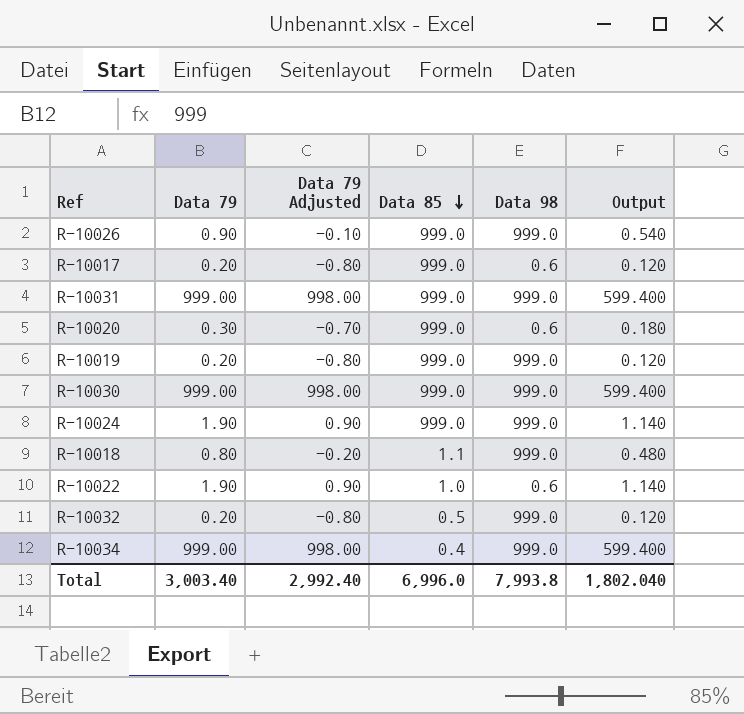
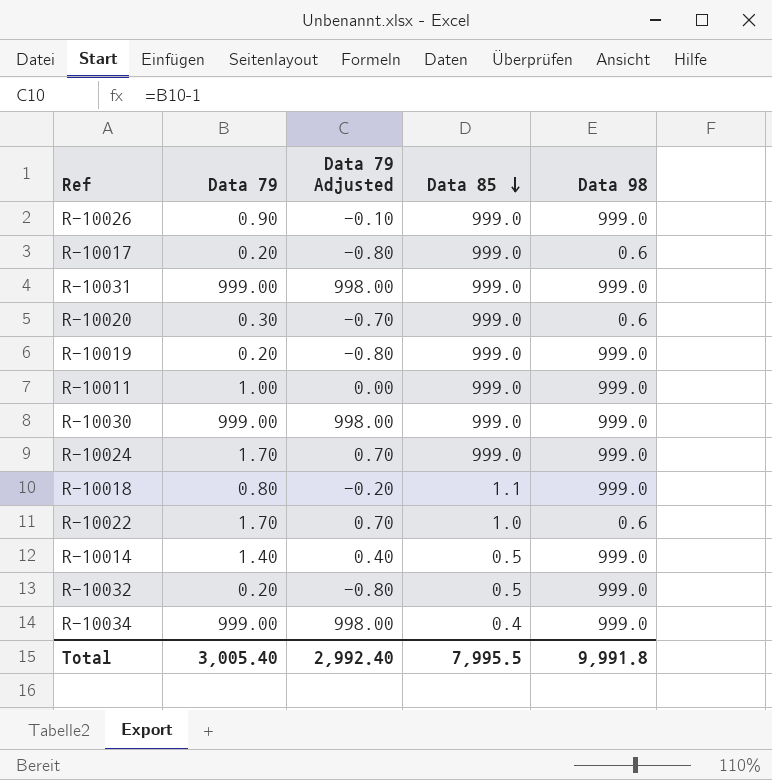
column Output | formula: [Data 79] * 0.6 -> none
row R-10011: none -> 1.00 | 0.00 | 999.0 | 999.0
R-10024 | Data 79: 1.90 -> 1.70
R-10024 | Data 79 Adjusted: 0.90 -> 0.70
R-10022 | Data 79: 1.90 -> 1.70
R-10022 | Data 79 Adjusted: 0.90 -> 0.70
row R-10014: none -> 1.40 | 0.40 | 0.5 | 999.0
Total | Data 79: 3,003.40 -> 3,005.40
Total | Data 85: 6,996.0 -> 7,995.5
Total | Data 98: 7,993.8 -> 9,991.8

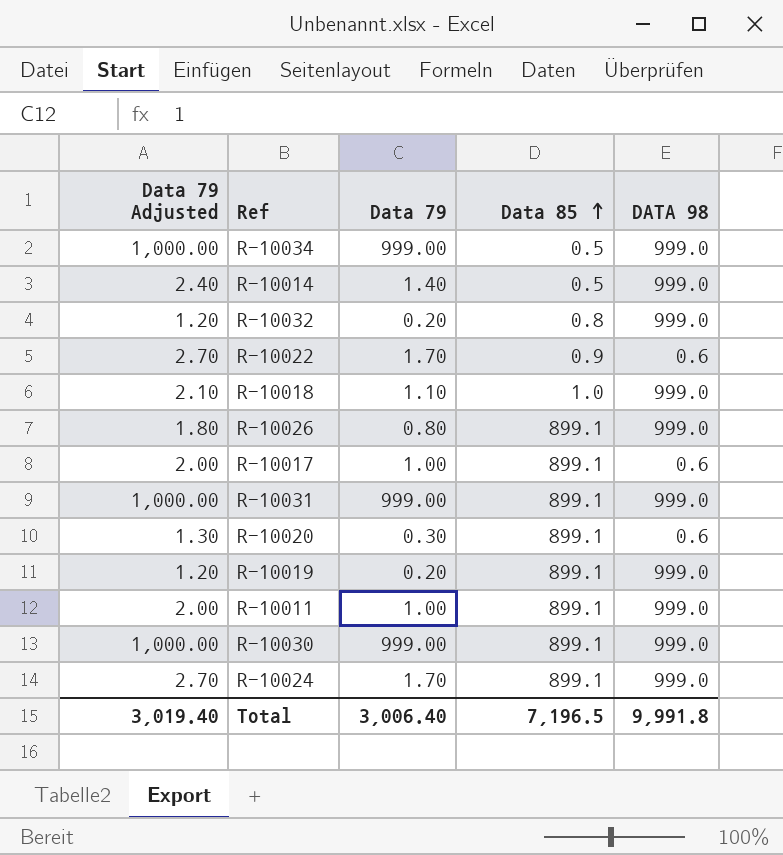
row order: Data 85 descending -> Data 85 ascending
column Data 79 Adjusted | formula: [Data 79] - 1 -> [Data 79] + 1
column Data 79 Adjusted | position: 3 -> 1
column name: Data 98 -> DATA 98
R-10034 | Data 85: 0.4 -> 0.5
R-10032 | Data 85: 0.5 -> 0.8
R-10022 | Data 85: 1.0 -> 0.9
R-10018 | Data 79: 0.80 -> 1.10
R-10018 | Data 85: 1.1 -> 1.0
R-10026 | Data 79: 0.90 -> 0.80
R-10026 | Data 85: 999.0 -> 899.1
R-10017 | Data 79: 0.20 -> 1.00
R-10017 | Data 85: 999.0 -> 899.1
R-10031 | Data 85: 999.0 -> 899.1
R-10020 | Data 85: 999.0 -> 899.1
R-10019 | Data 85: 999.0 -> 899.1
R-10011 | Data 85: 999.0 -> 899.1
R-10030 | Data 85: 999.0 -> 899.1
R-10024 | Data 85: 999.0 -> 899.1
Total | Data 79 Adjusted: 2,992.40 -> 3,019.40
Total | Data 79: 3,005.40 -> 3,006.40
Total | Data 85: 7,995.5 -> 7,196.5

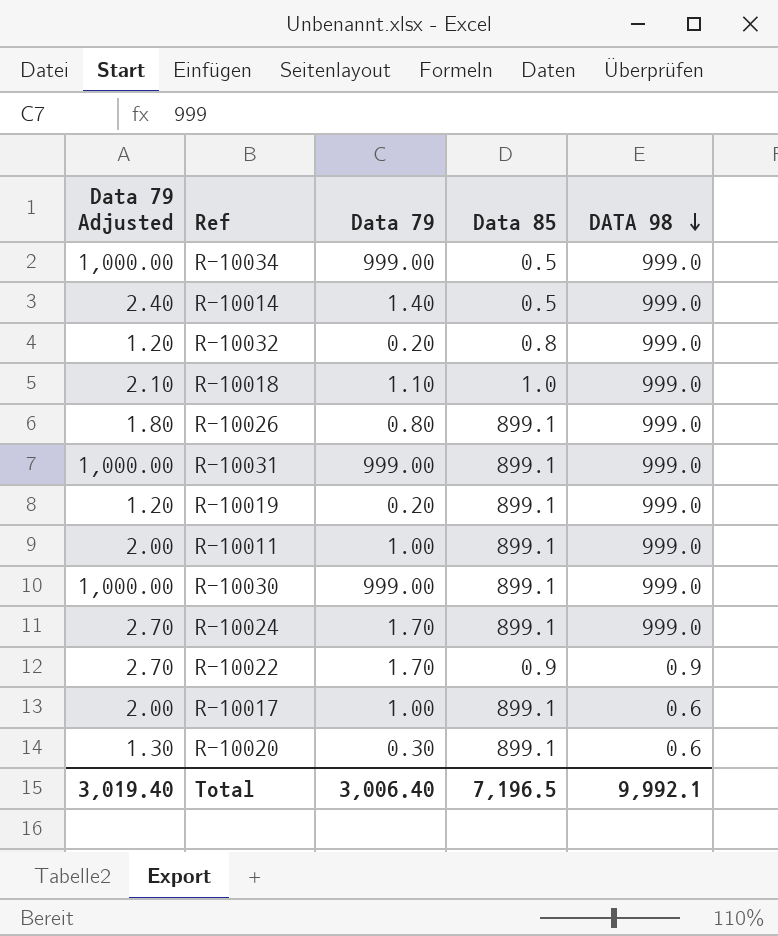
row order: Data 85 ascending -> DATA 98 descending
R-10022 | DATA 98: 0.6 -> 0.9
Total | DATA 98: 9,991.8 -> 9,992.1

